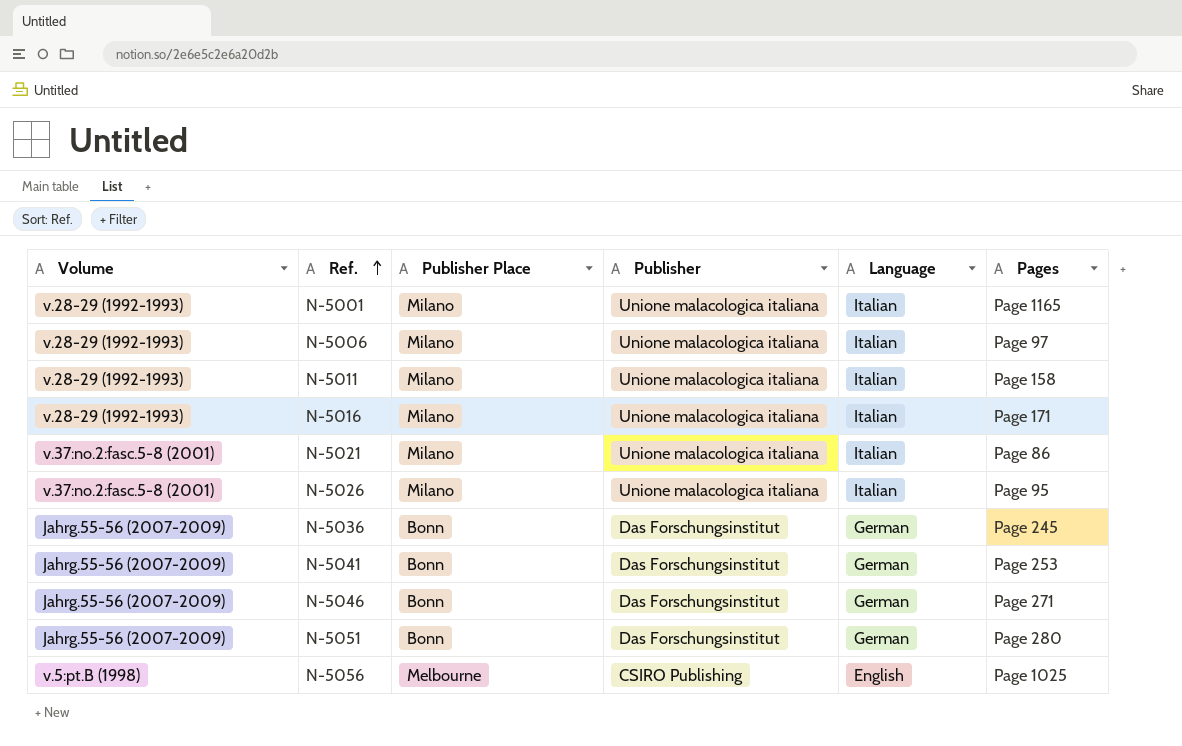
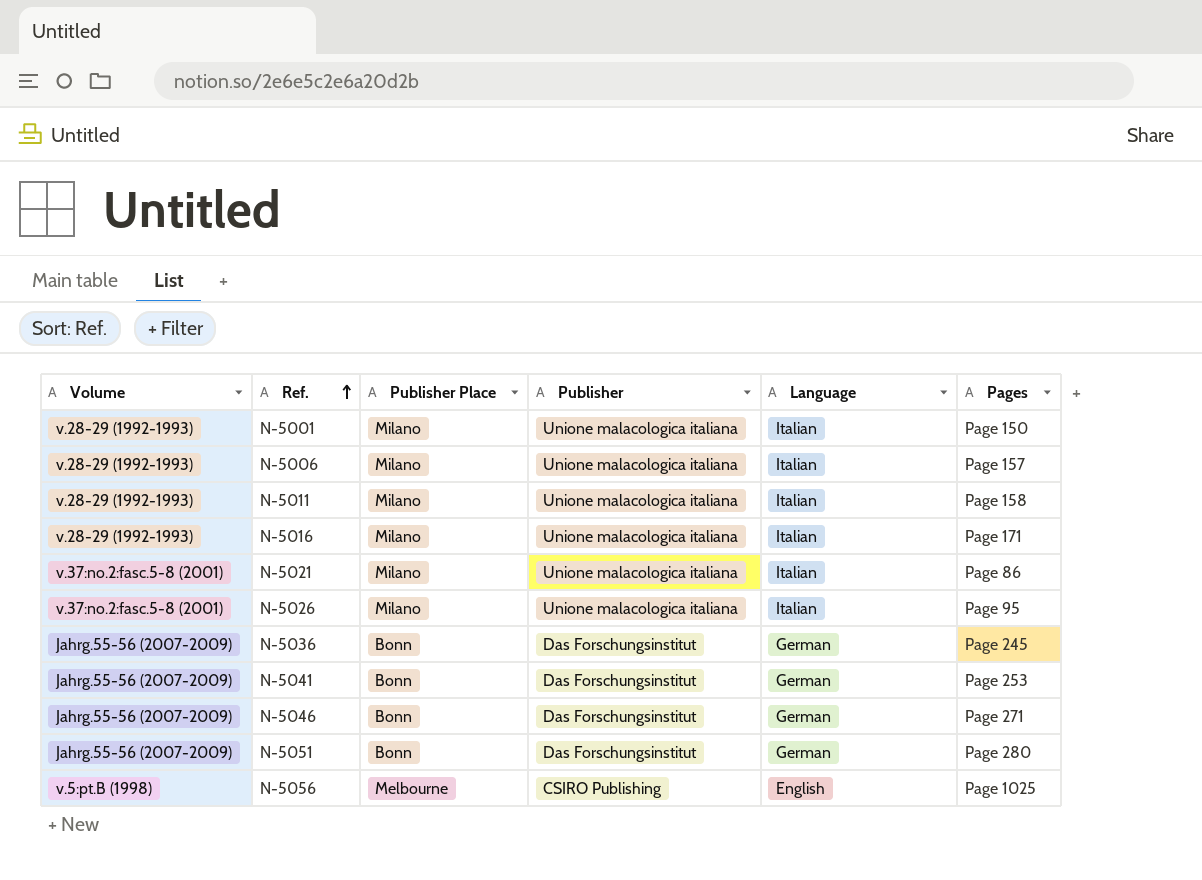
N-5001 | Pages: Page 1165 -> Page 150
N-5006 | Pages: Page 97 -> Page 157

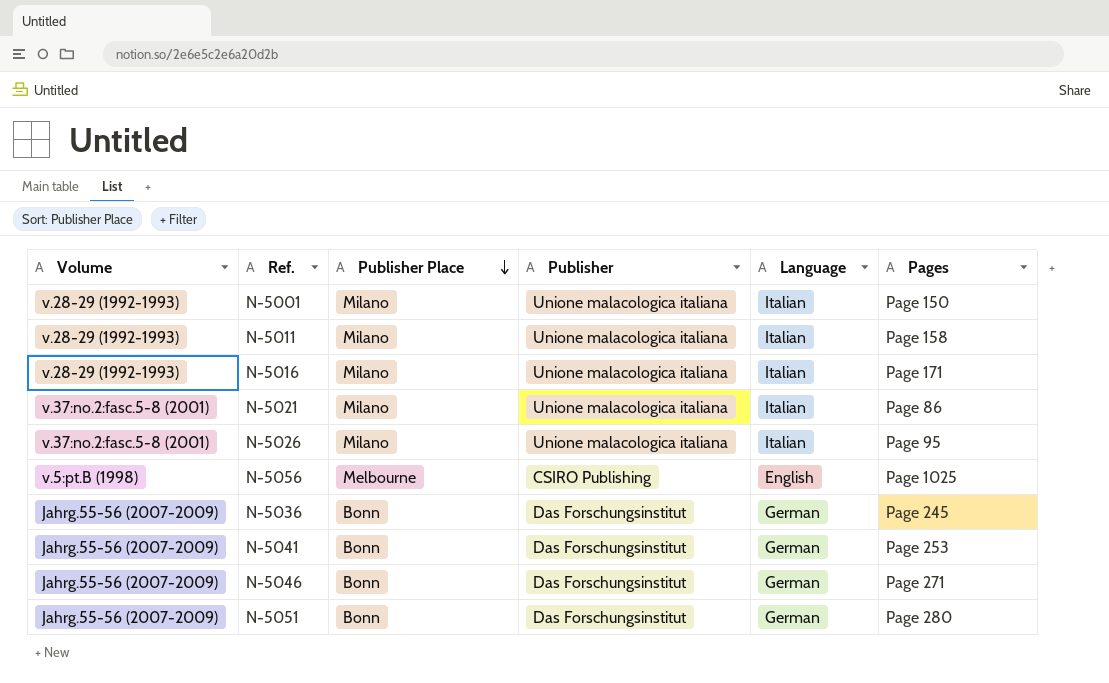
row order: Ref. ascending -> Publisher Place descending
row N-5006: v.28-29 (1992-1993) | Milano | Unione malacologica italiana | Italian | Page 157 -> none

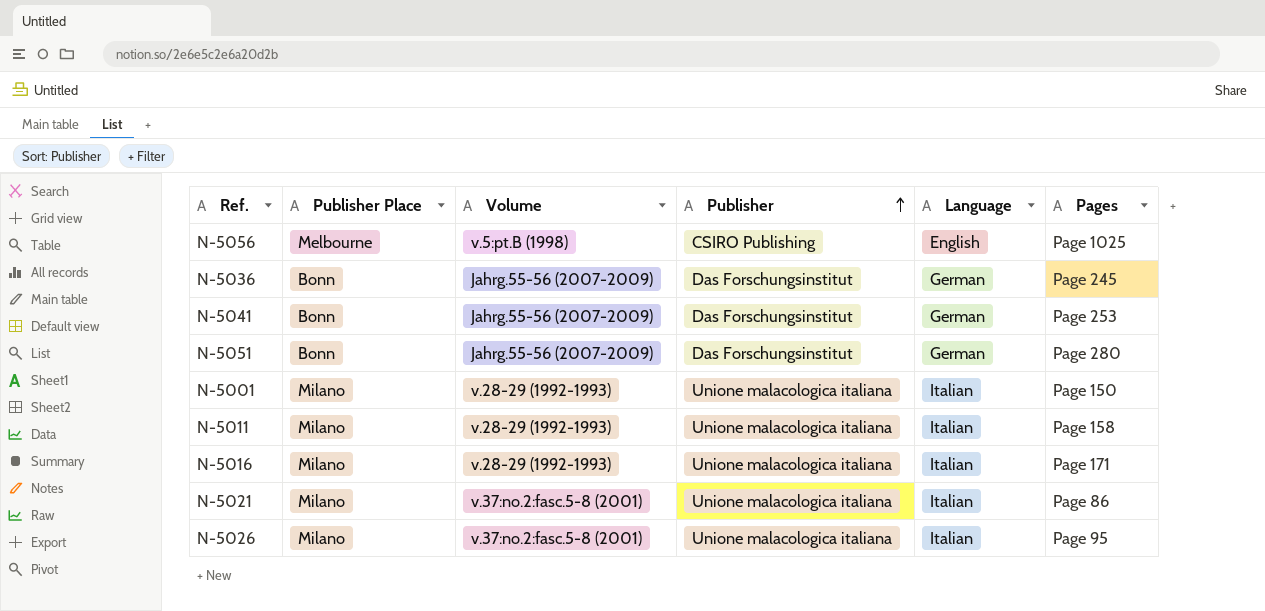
row order: Publisher Place descending -> Publisher ascending
column Volume | position: 1 -> 3
row N-5046: Jahrg.55-56 (2007-2009) | Bonn | Das Forschungsinstitut | German | Page 271 -> none

